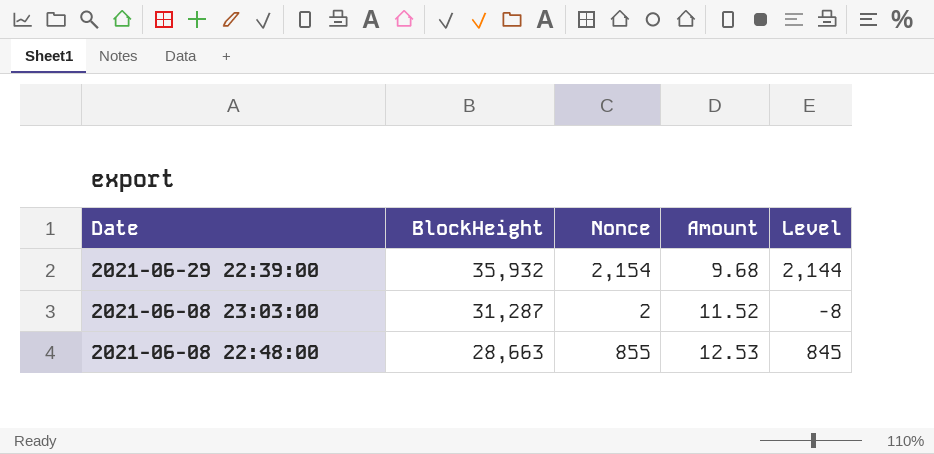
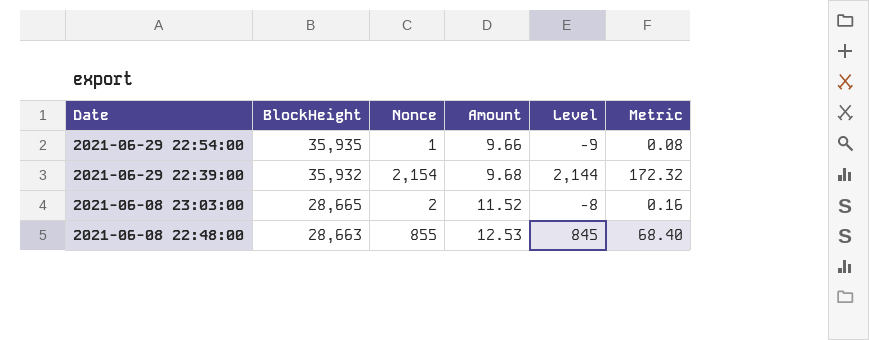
column Metric | formula: none -> [Nonce] * 0.08
row 2021-06-29 22:54:00: none -> 35,935 | 1 | 9.66 | -9 | 0.08
2021-06-08 23:03:00 | BlockHeight: 31,287 -> 28,665

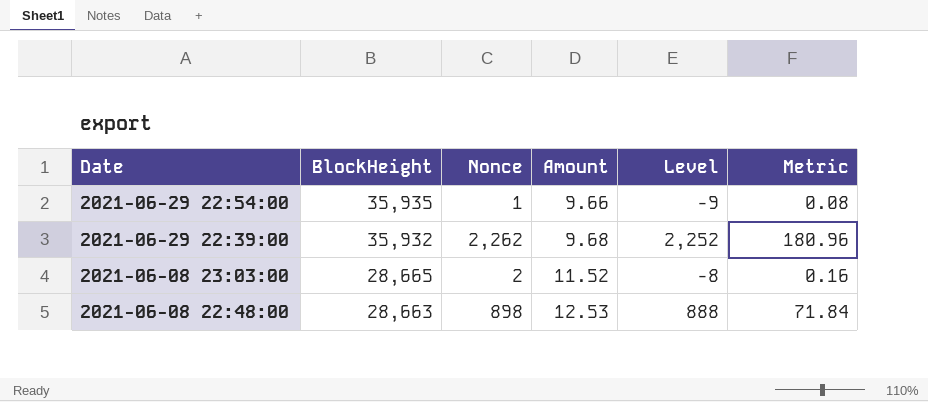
2021-06-29 22:39:00 | Nonce: 2,154 -> 2,262
2021-06-29 22:39:00 | Level: 2,144 -> 2,252
2021-06-29 22:39:00 | Metric: 172.32 -> 180.96
2021-06-08 22:48:00 | Nonce: 855 -> 898
2021-06-08 22:48:00 | Level: 845 -> 888
2021-06-08 22:48:00 | Metric: 68.40 -> 71.84

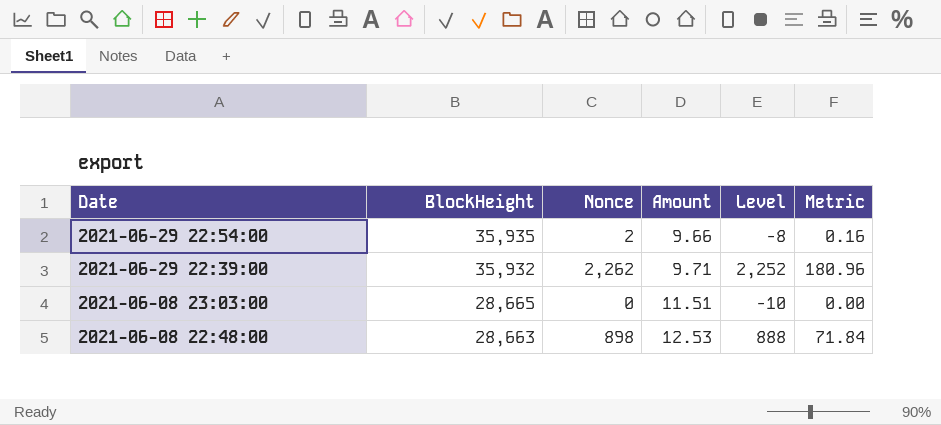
2021-06-29 22:54:00 | Nonce: 1 -> 2
2021-06-29 22:54:00 | Level: -9 -> -8
2021-06-29 22:54:00 | Metric: 0.08 -> 0.16
2021-06-29 22:39:00 | Amount: 9.68 -> 9.71
2021-06-08 23:03:00 | Nonce: 2 -> 0
2021-06-08 23:03:00 | Amount: 11.52 -> 11.51
2021-06-08 23:03:00 | Level: -8 -> -10
2021-06-08 23:03:00 | Metric: 0.16 -> 0.00

